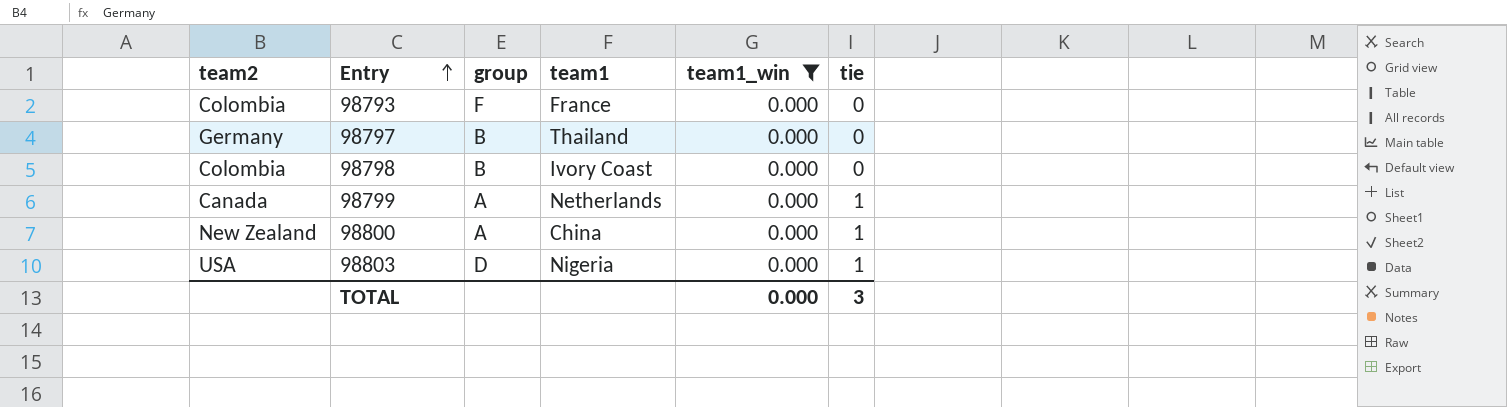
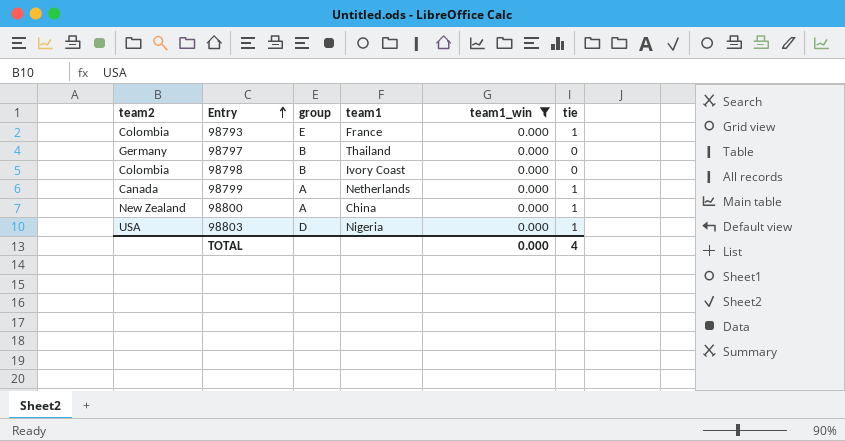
98793 | group: F -> E
98793 | tie: 0 -> 1
TOTAL | tie: 3 -> 4

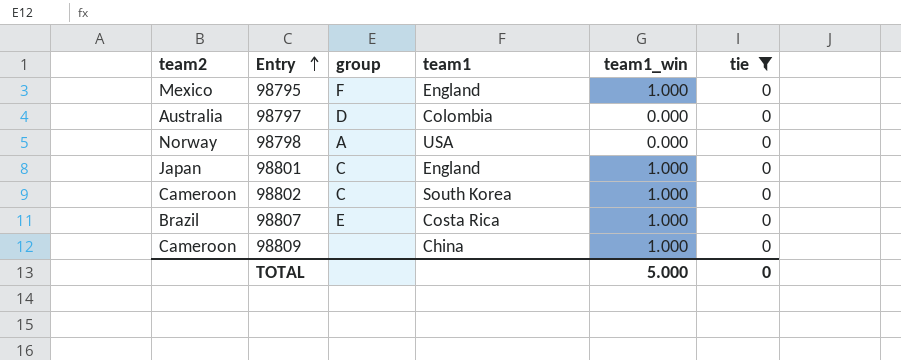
filter: team1_win = 0.000 -> tie = 0
98797 | team2: Germany -> Australia
98797 | group: B -> D
98797 | team1: Thailand -> Colombia
98798 | team2: Colombia -> Norway
98798 | group: B -> A
98798 | team1: Ivory Coast -> USA
TOTAL | team1_win: 0.000 -> 5.000
TOTAL | tie: 4 -> 0

